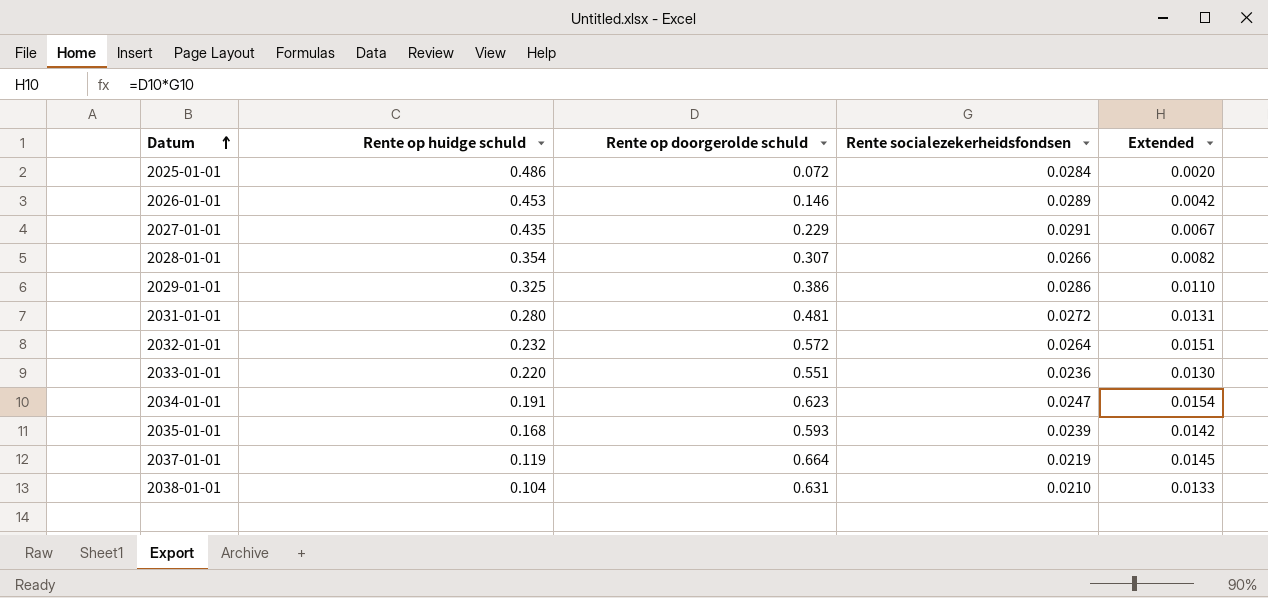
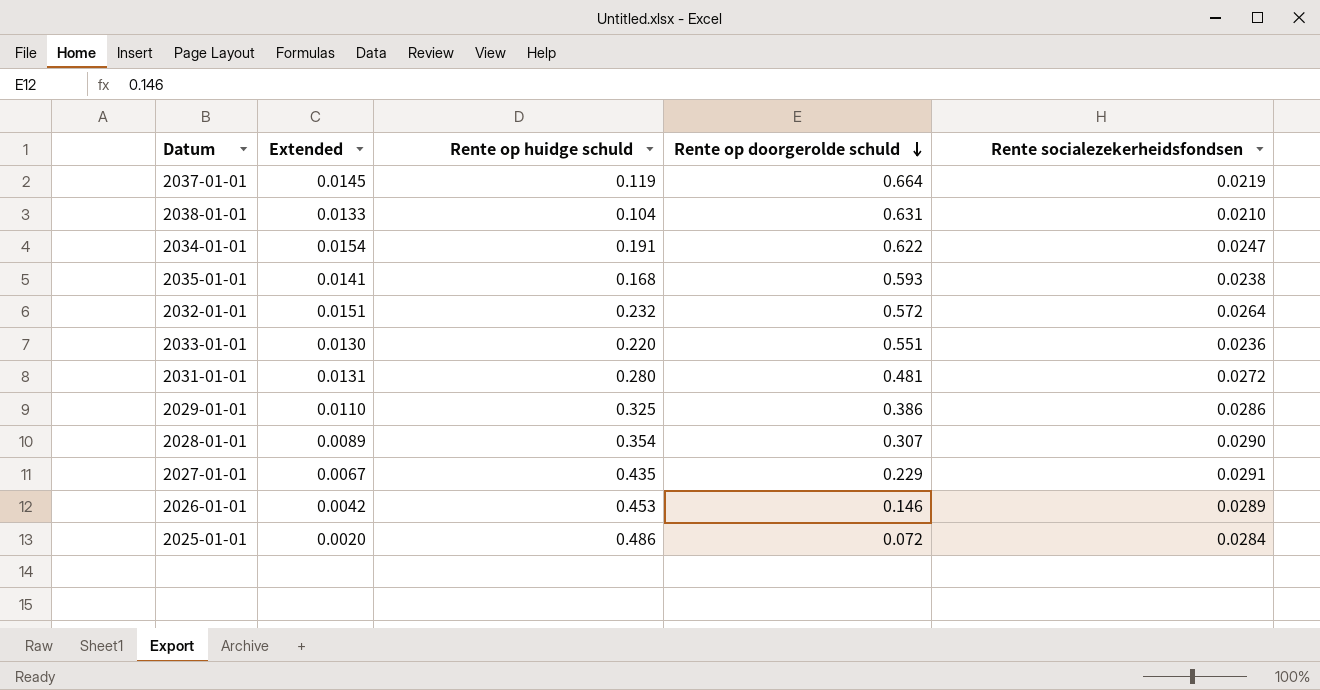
row order: Datum ascending -> Rente op doorgerolde schuld descending
column Extended | position: 5 -> 2
2034-01-01 | Rente op doorgerolde schuld: 0.623 -> 0.622
2035-01-01 | Extended: 0.0142 -> 0.0141
2035-01-01 | Rente socialezekerheidsfondsen: 0.0239 -> 0.0238
2028-01-01 | Extended: 0.0082 -> 0.0089
2028-01-01 | Rente socialezekerheidsfondsen: 0.0266 -> 0.0290

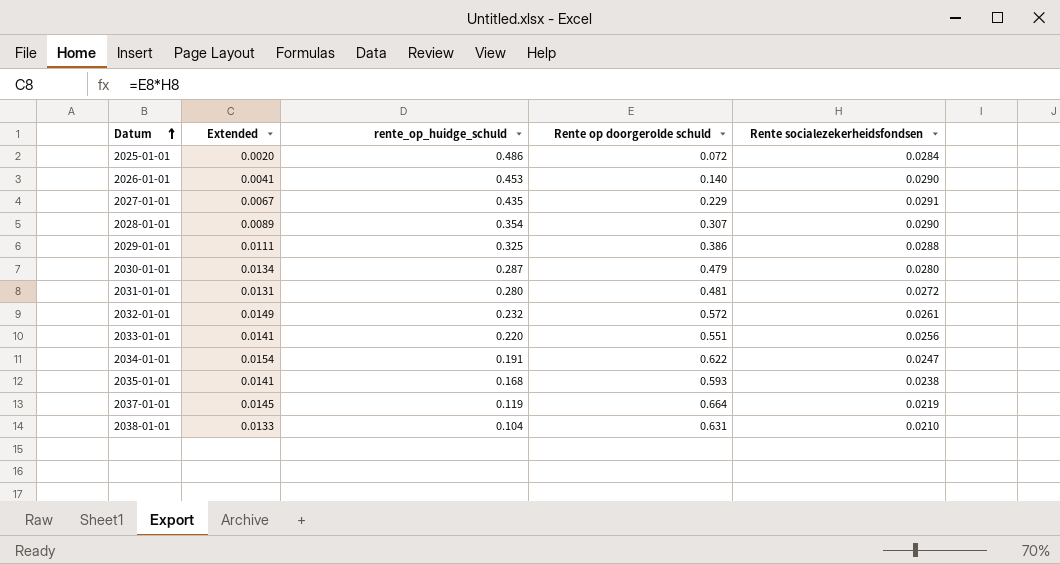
row order: Rente op doorgerolde schuld descending -> Datum ascending
column name: Rente op huidge schuld -> rente_op_huidge_schuld
2026-01-01 | Extended: 0.0042 -> 0.0041
2026-01-01 | Rente op doorgerolde schuld: 0.146 -> 0.140
2026-01-01 | Rente socialezekerheidsfondsen: 0.0289 -> 0.0290
2029-01-01 | Extended: 0.0110 -> 0.0111
2029-01-01 | Rente socialezekerheidsfondsen: 0.0286 -> 0.0288
row 2030-01-01: none -> 0.0134 | 0.287 | 0.479 | 0.0280
2032-01-01 | Extended: 0.0151 -> 0.0149
2032-01-01 | Rente socialezekerheidsfondsen: 0.0264 -> 0.0261
2033-01-01 | Extended: 0.0130 -> 0.0141
2033-01-01 | Rente socialezekerheidsfondsen: 0.0236 -> 0.0256

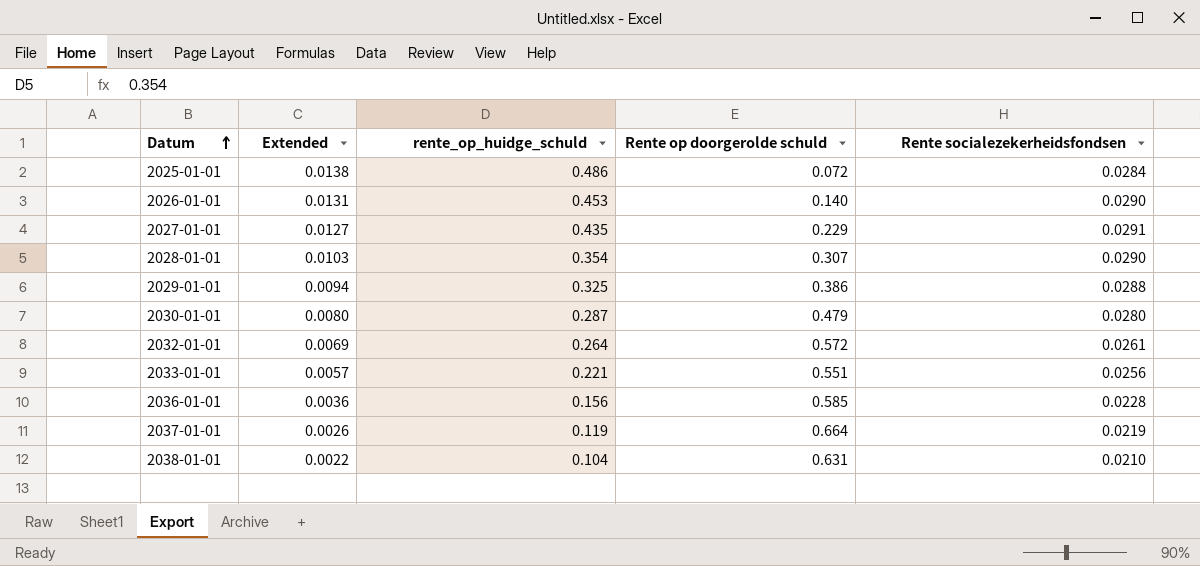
column Extended | formula: [Rente op doorgerolde schuld] * [Rente socialezekerheidsfondsen] -> [rente_op_huidge_schuld] * [Rente socialezekerheidsfondsen]
row 2031-01-01: 0.0131 | 0.280 | 0.481 | 0.0272 -> none
row 2034-01-01: 0.0154 | 0.191 | 0.622 | 0.0247 -> none
row 2035-01-01: 0.0141 | 0.168 | 0.593 | 0.0238 -> none
2032-01-01 | rente_op_huidge_schuld: 0.232 -> 0.264
2033-01-01 | rente_op_huidge_schuld: 0.220 -> 0.221
row 2036-01-01: none -> 0.0036 | 0.156 | 0.585 | 0.0228

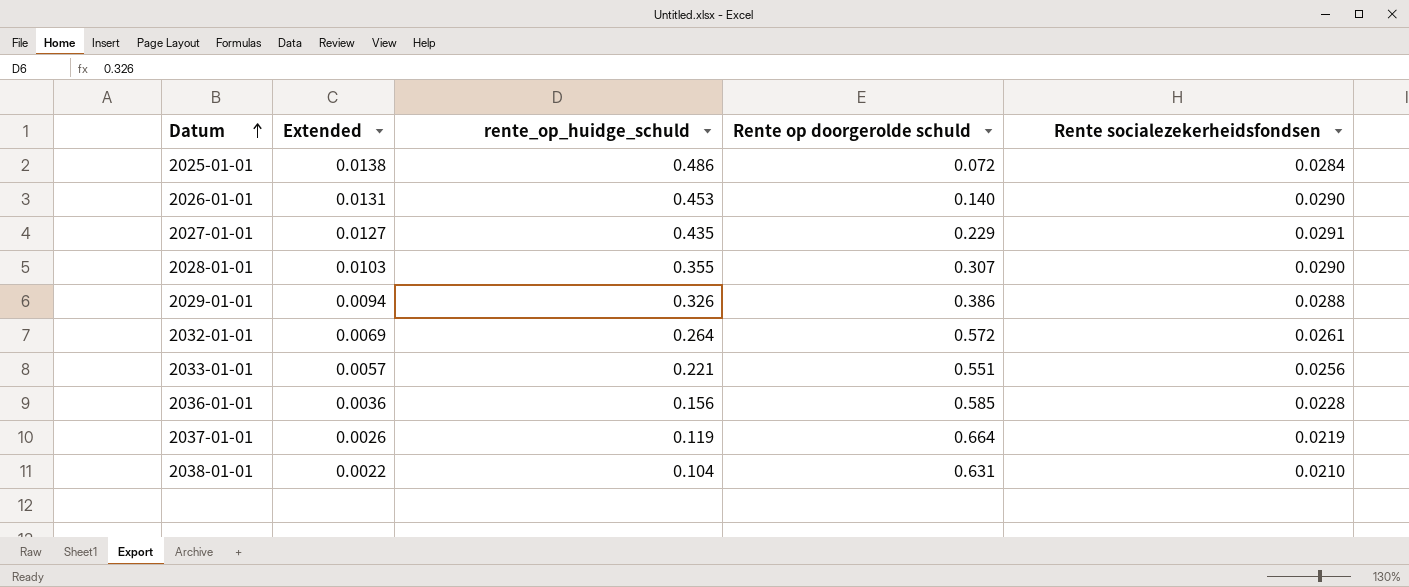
row 2030-01-01: 0.0080 | 0.287 | 0.479 | 0.0280 -> none
2028-01-01 | rente_op_huidge_schuld: 0.354 -> 0.355
2029-01-01 | rente_op_huidge_schuld: 0.325 -> 0.326

